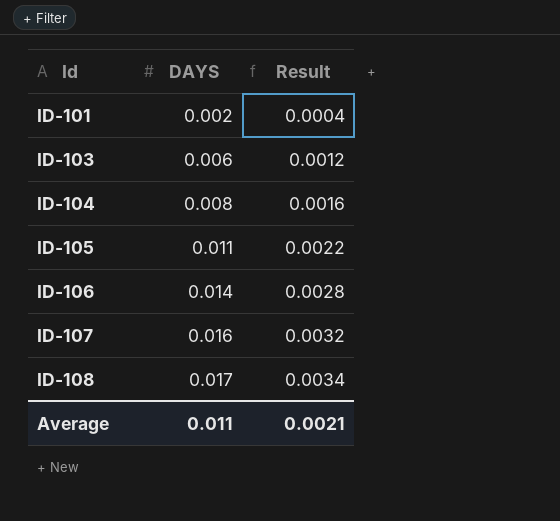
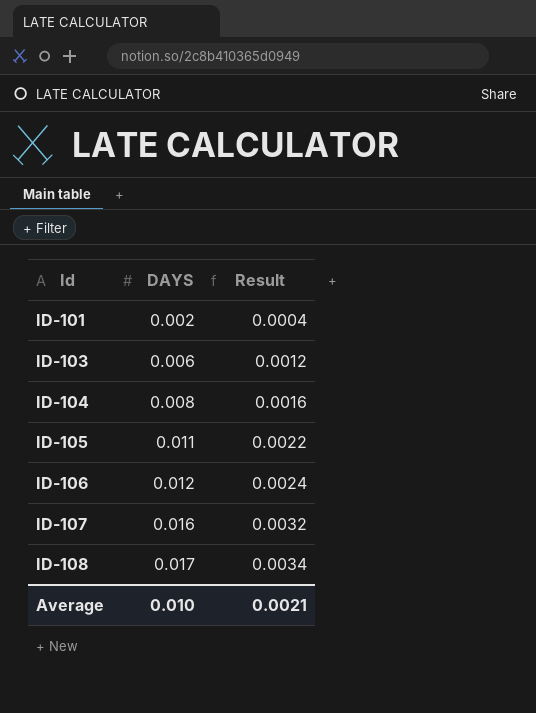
ID-106 | DAYS: 0.014 -> 0.012
ID-106 | Result: 0.0028 -> 0.0024
Average | DAYS: 0.011 -> 0.010

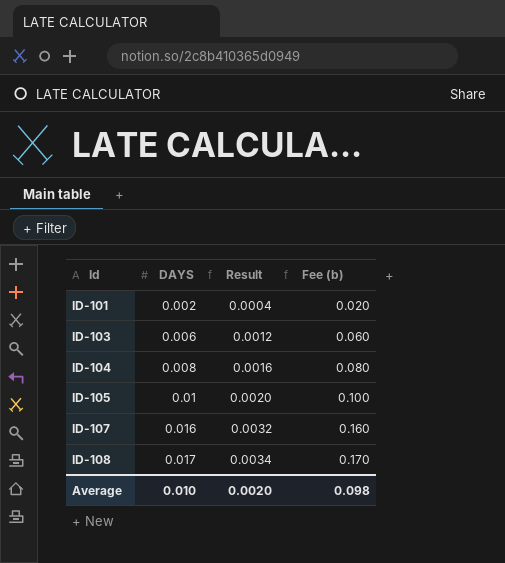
column Fee (b) | formula: none -> [DAYS] * 10
row ID-106: 0.012 | 0.0024 -> none
ID-105 | DAYS: 0.011 -> 0.01
ID-105 | Result: 0.0022 -> 0.0020
Average | Result: 0.0021 -> 0.0020

